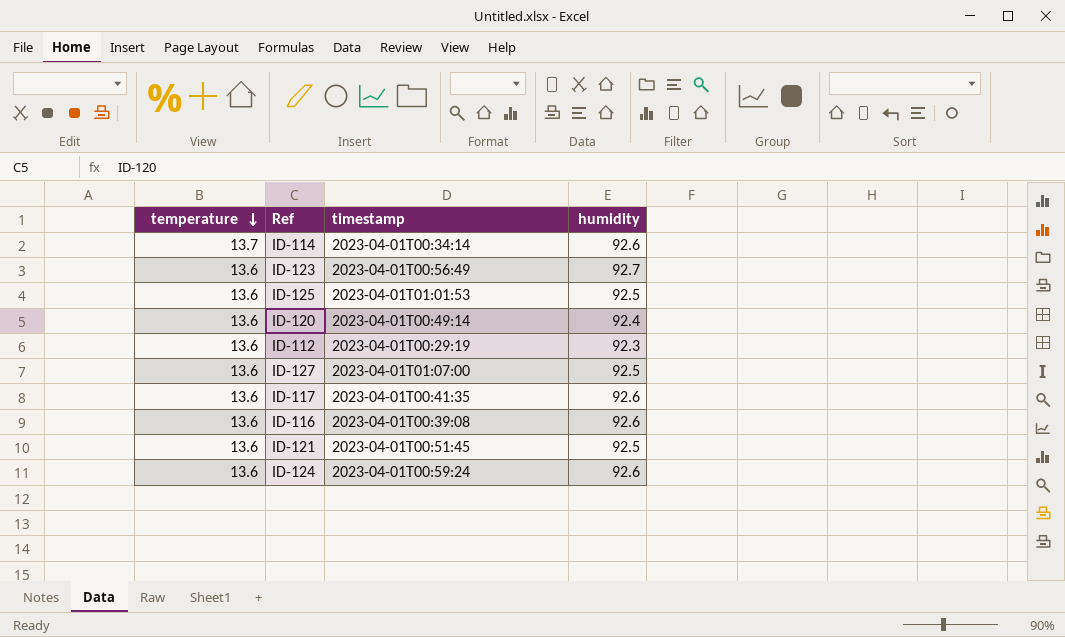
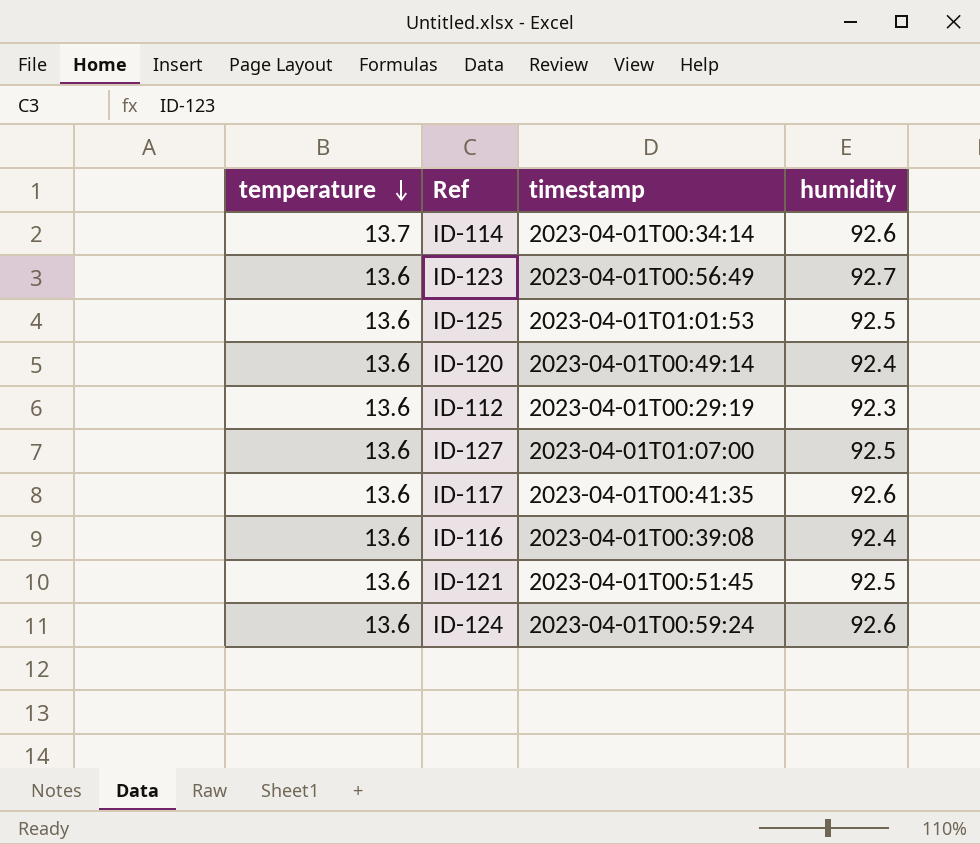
ID-116 | humidity: 92.6 -> 92.4

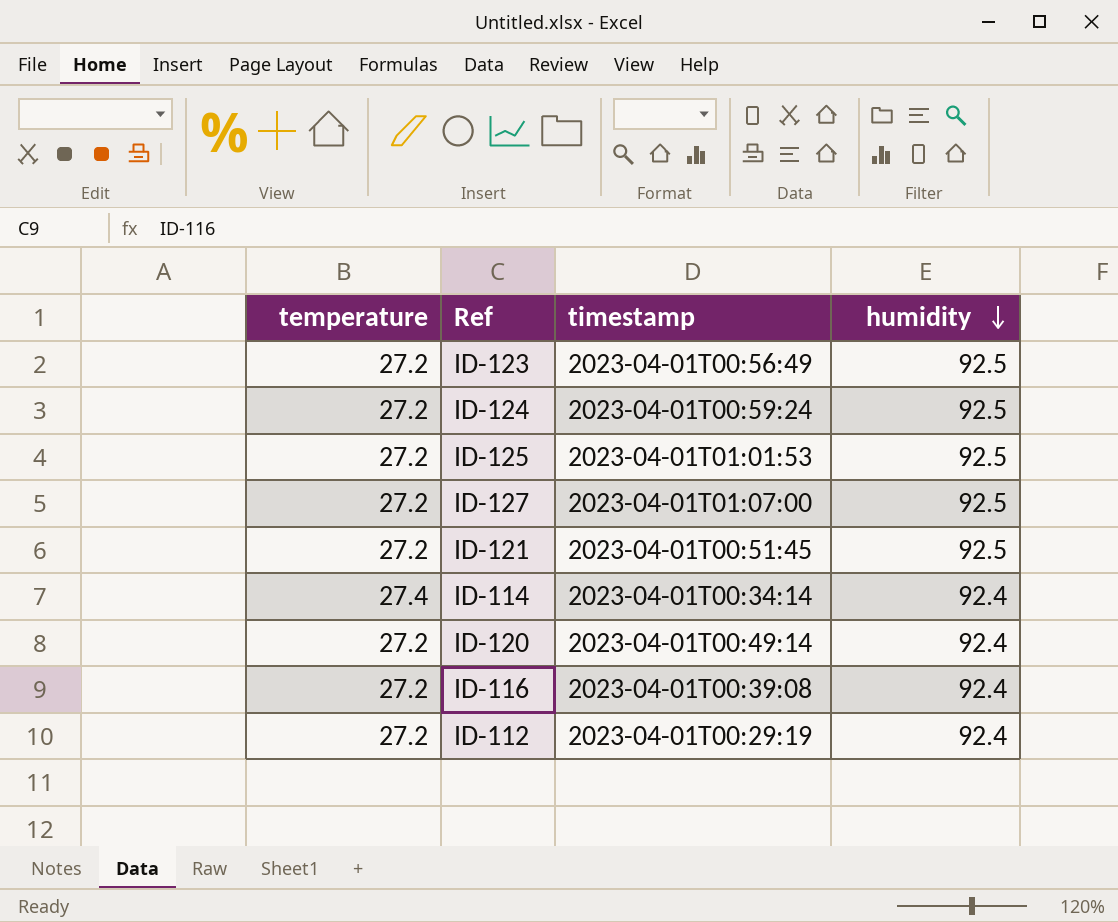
row order: temperature descending -> humidity descending
row ID-117: 13.6 | 2023-04-01T00:41:35 | 92.6 -> none
ID-123 | temperature: 13.6 -> 27.2
ID-123 | humidity: 92.7 -> 92.5
ID-124 | temperature: 13.6 -> 27.2
ID-124 | humidity: 92.6 -> 92.5
ID-125 | temperature: 13.6 -> 27.2
ID-127 | temperature: 13.6 -> 27.2
ID-121 | temperature: 13.6 -> 27.2
ID-114 | temperature: 13.7 -> 27.4
ID-114 | humidity: 92.6 -> 92.4
ID-120 | temperature: 13.6 -> 27.2
ID-116 | temperature: 13.6 -> 27.2
ID-112 | temperature: 13.6 -> 27.2
ID-112 | humidity: 92.3 -> 92.4

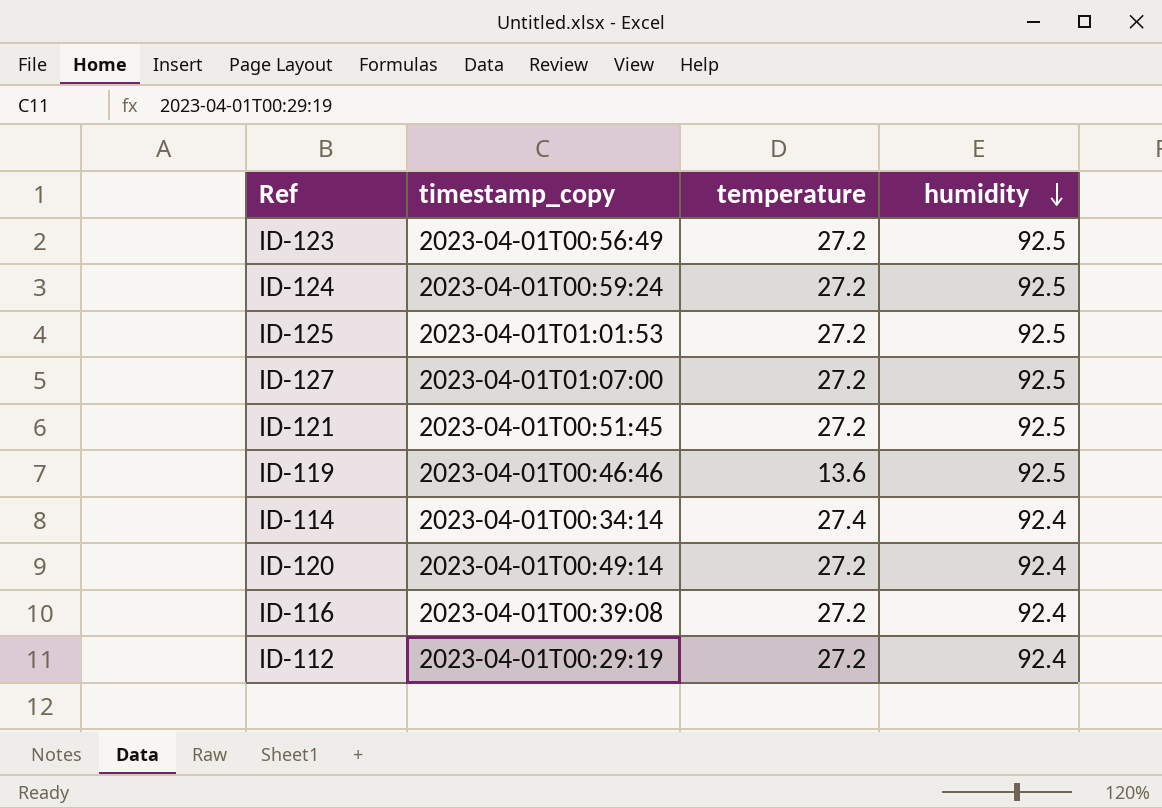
column name: timestamp -> timestamp_copy
column temperature | position: 1 -> 3
row ID-119: none -> 2023-04-01T00:46:46 | 13.6 | 92.5

